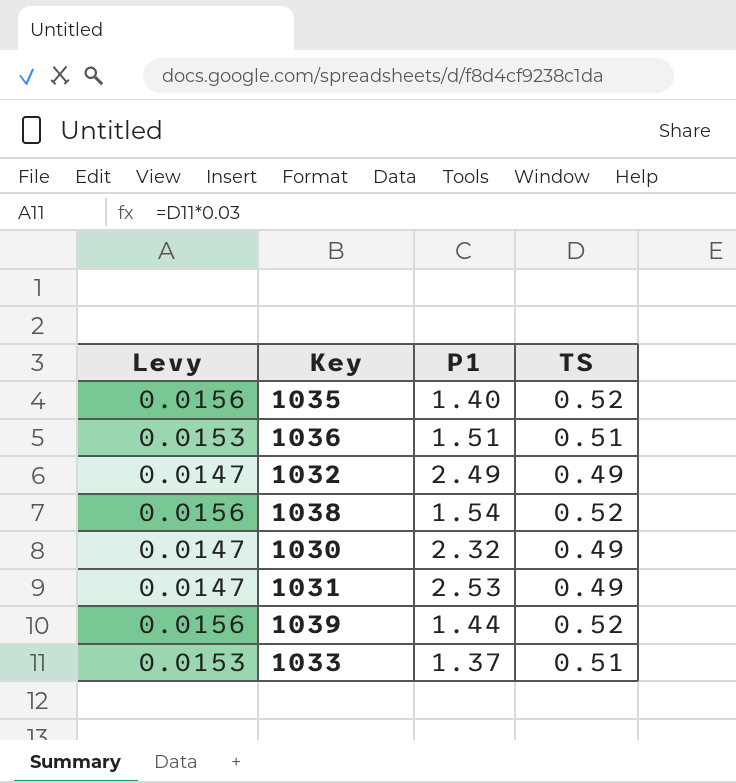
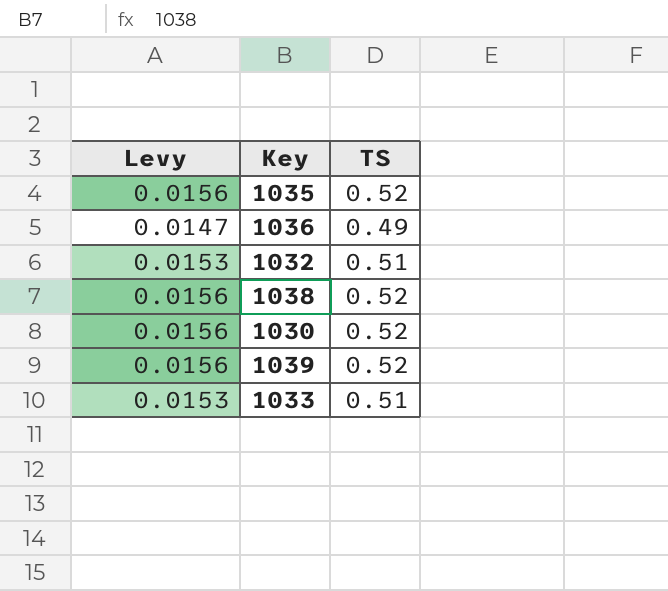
column P1 | position: 3 -> none
row 1031: 0.0147 | 2.53 | 0.49 -> none
1036 | Levy: 0.0153 -> 0.0147
1036 | TS: 0.51 -> 0.49
1032 | Levy: 0.0147 -> 0.0153
1032 | TS: 0.49 -> 0.51
1030 | Levy: 0.0147 -> 0.0156
1030 | TS: 0.49 -> 0.52

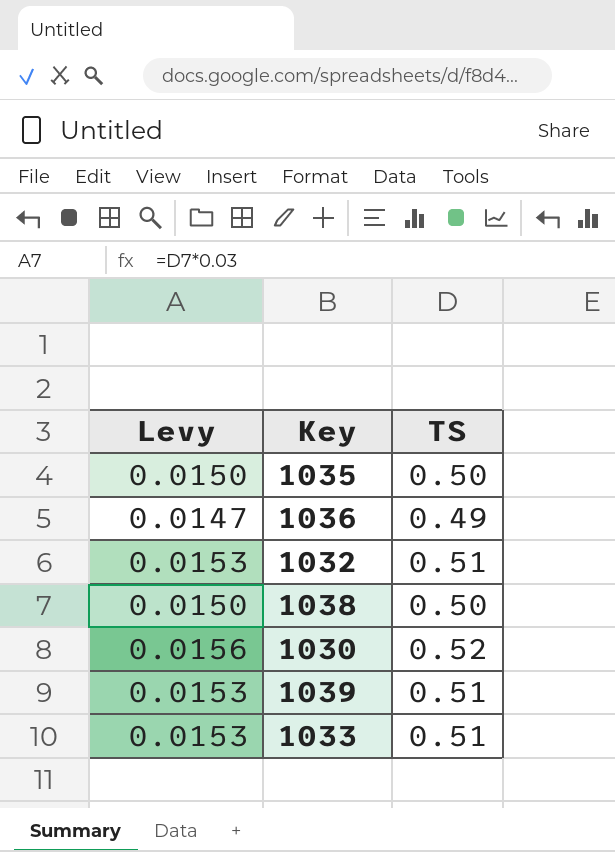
1035 | Levy: 0.0156 -> 0.0150
1035 | TS: 0.52 -> 0.50
1038 | Levy: 0.0156 -> 0.0150
1038 | TS: 0.52 -> 0.50
1039 | Levy: 0.0156 -> 0.0153
1039 | TS: 0.52 -> 0.51

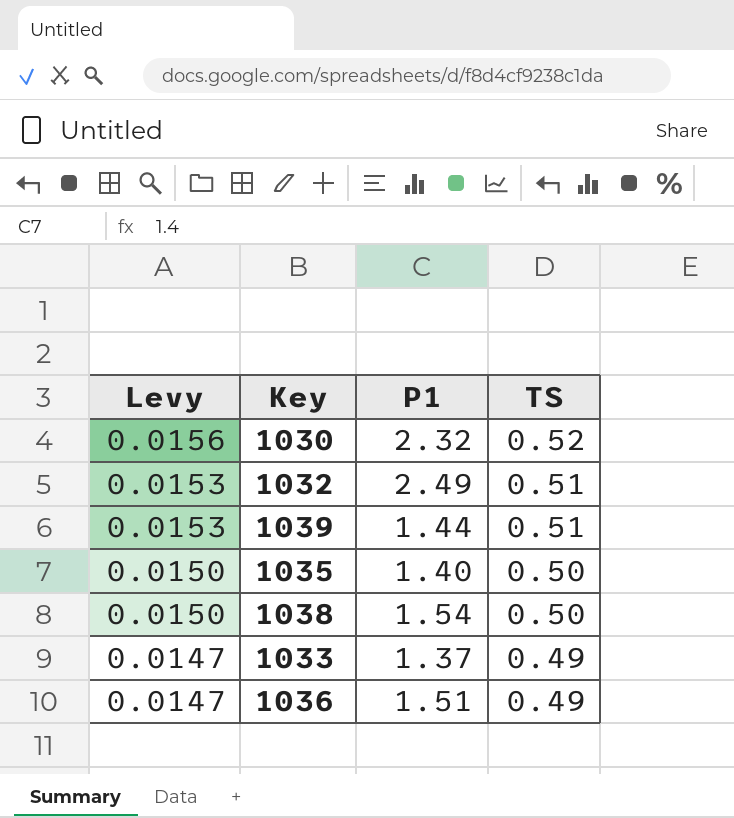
row order: none -> Levy descending
column P1 | position: none -> 3
1033 | Levy: 0.0153 -> 0.0147
1033 | TS: 0.51 -> 0.49

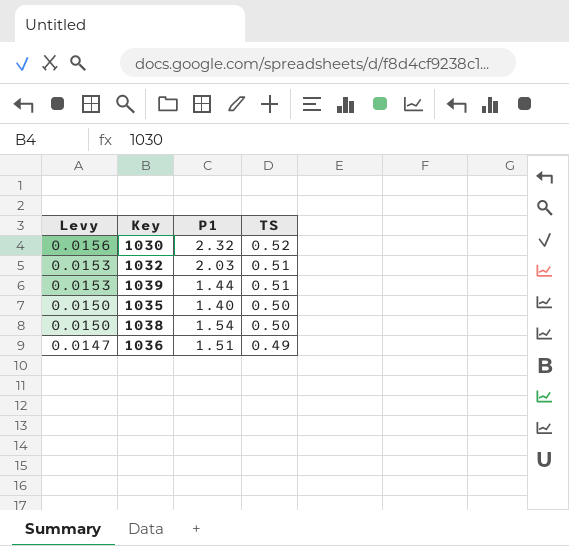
row 1033: 0.0147 | 1.37 | 0.49 -> none
1032 | P1: 2.49 -> 2.03

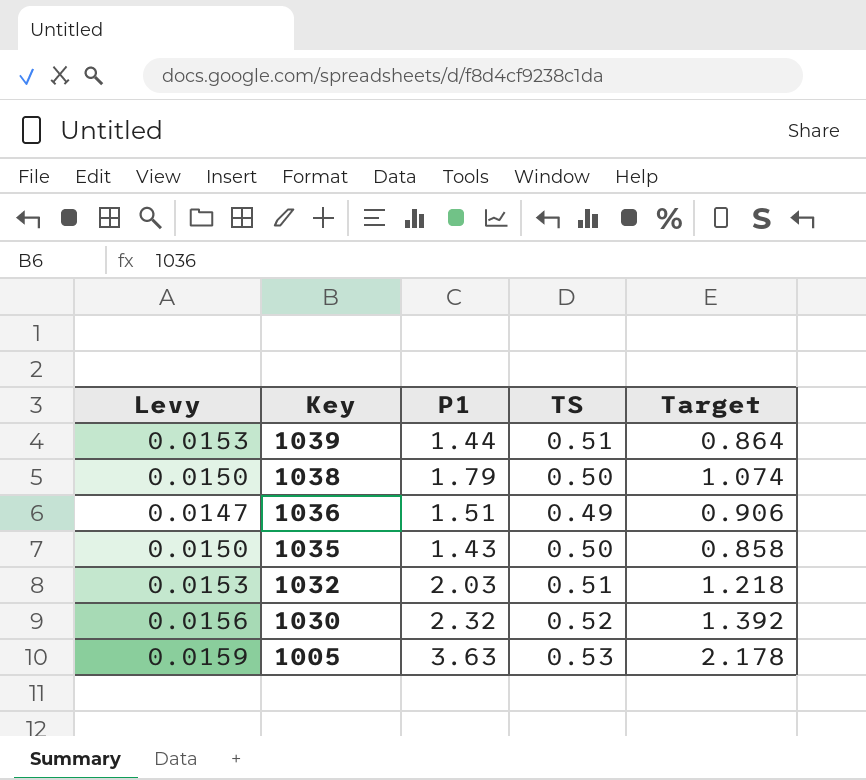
row order: Levy descending -> Key descending
column Target | formula: none -> [P1] * 0.6
1038 | P1: 1.54 -> 1.79
1035 | P1: 1.40 -> 1.43
row 1005: none -> 0.0159 | 3.63 | 0.53 | 2.178

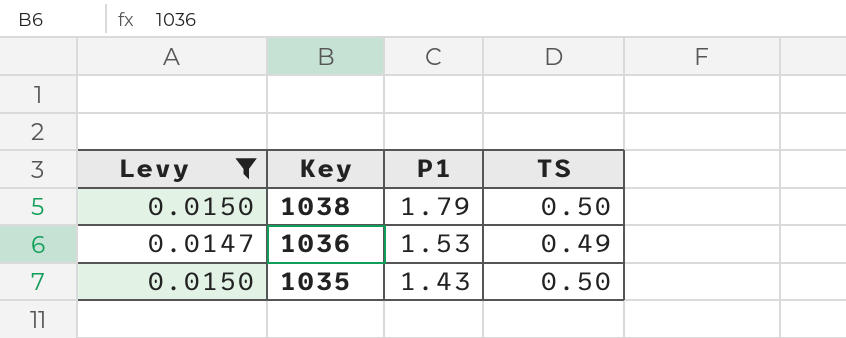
filter: none -> Levy <= 0.0150
column Target | formula: [P1] * 0.6 -> none
1036 | P1: 1.51 -> 1.53

